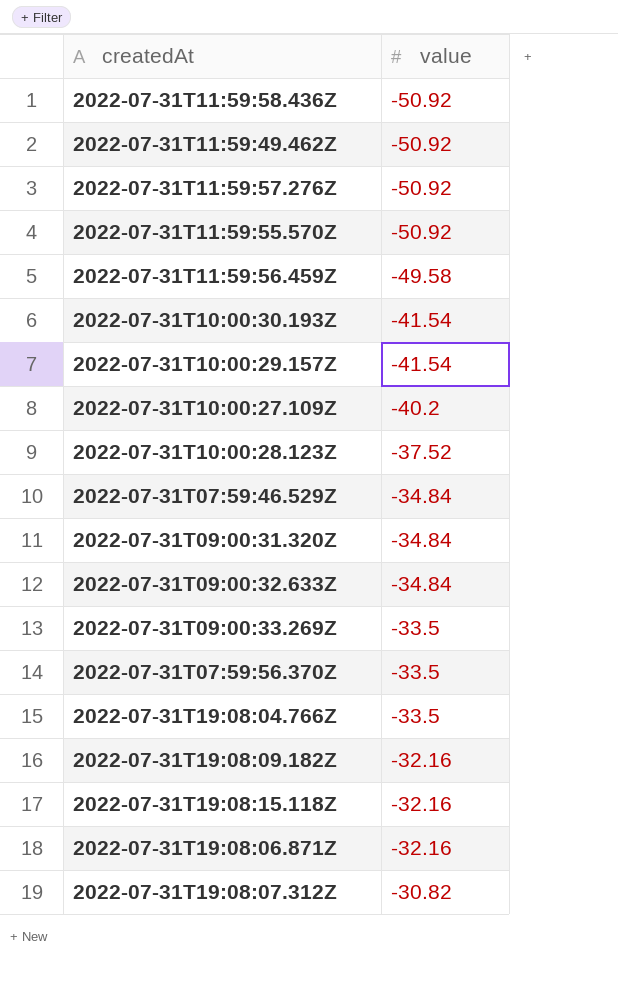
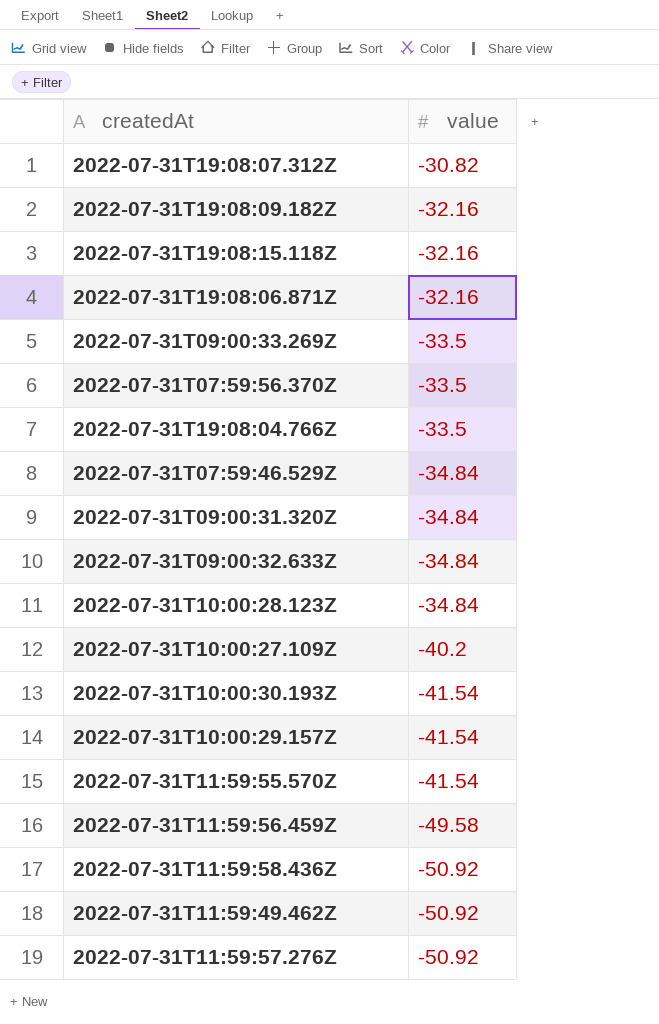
row order: value ascending -> value descending
2022-07-31T10:00:28.123Z | value: -37.52 -> -34.84
2022-07-31T11:59:55.570Z | value: -50.92 -> -41.54

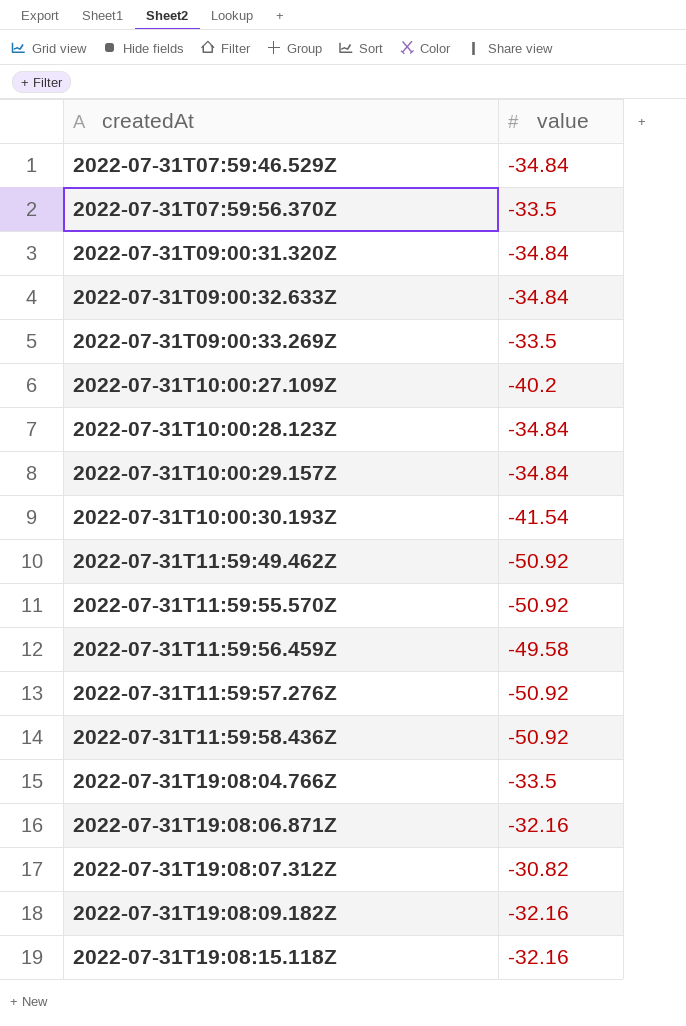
row order: value descending -> createdAt ascending
2022-07-31T10:00:29.157Z | value: -41.54 -> -34.84
2022-07-31T11:59:55.570Z | value: -41.54 -> -50.92

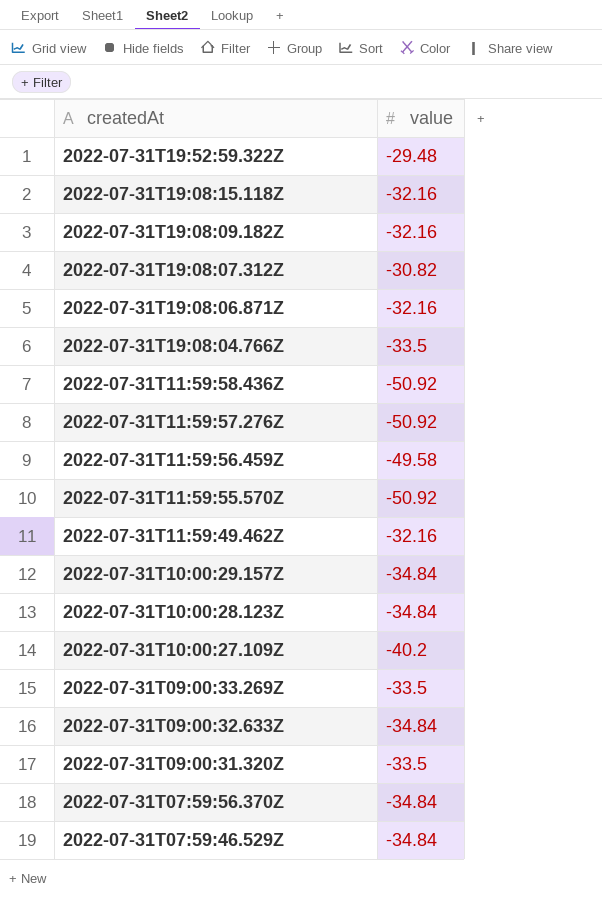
row order: createdAt ascending -> createdAt descending
row 2022-07-31T10:00:30.193Z: -41.54 -> none
row 2022-07-31T19:52:59.322Z: none -> -29.48
2022-07-31T11:59:49.462Z | value: -50.92 -> -32.16
2022-07-31T09:00:31.320Z | value: -34.84 -> -33.5
2022-07-31T07:59:56.370Z | value: -33.5 -> -34.84

